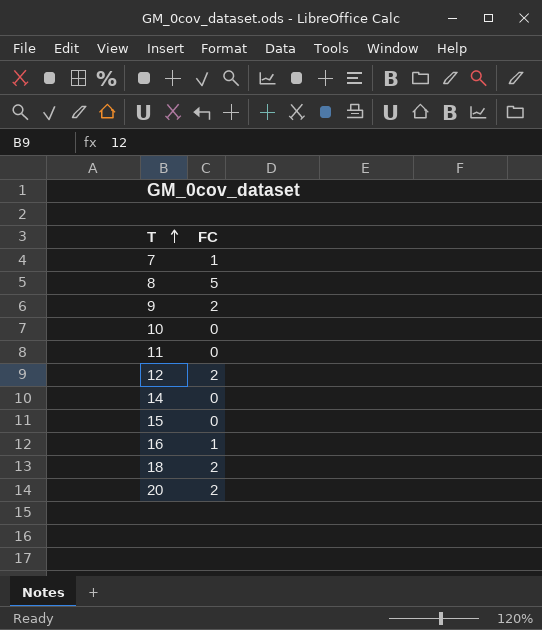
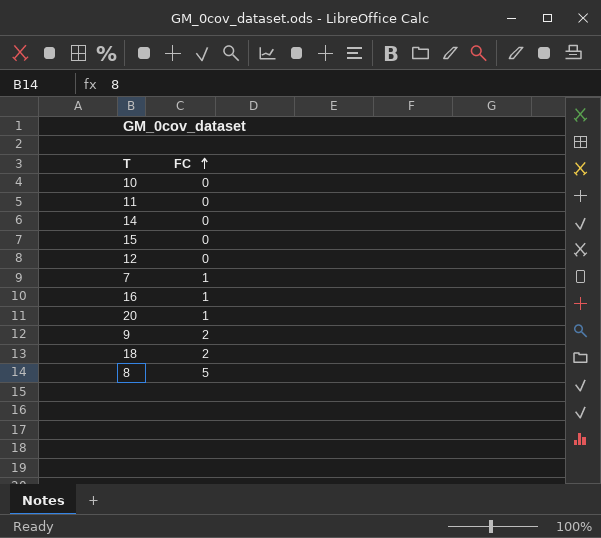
row order: T ascending -> FC ascending
12 | FC: 2 -> 0
20 | FC: 2 -> 1

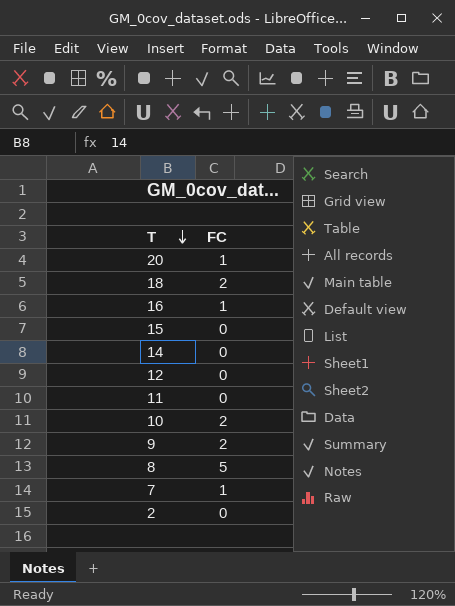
row order: FC ascending -> T descending
10 | FC: 0 -> 2
row 2: none -> 0

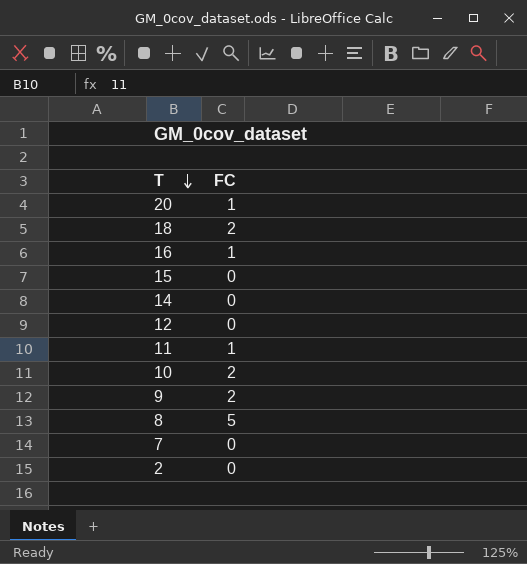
11 | FC: 0 -> 1
7 | FC: 1 -> 0

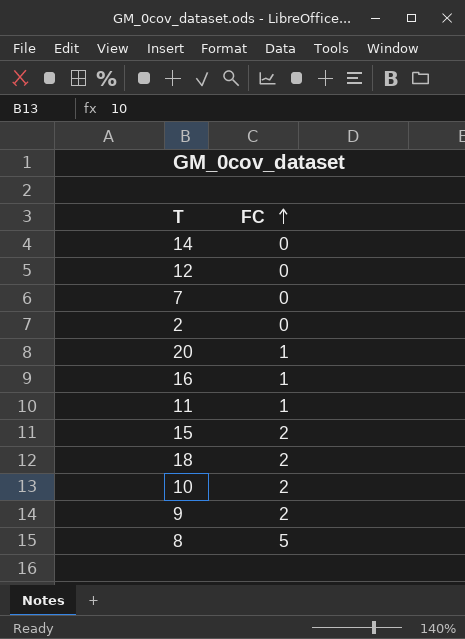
row order: T descending -> FC ascending
15 | FC: 0 -> 2

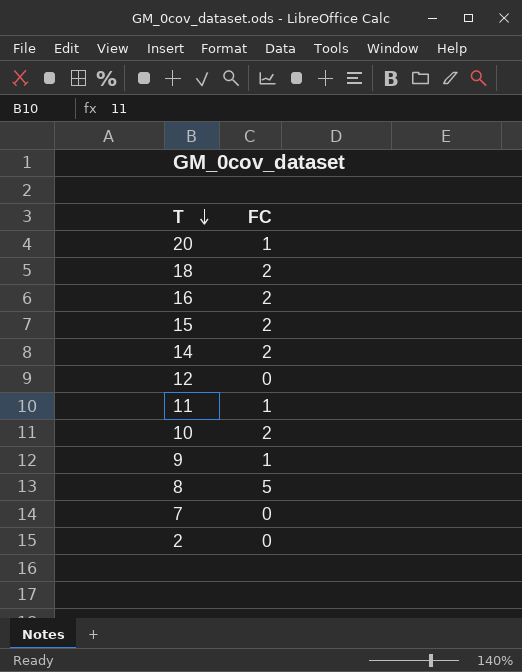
row order: FC ascending -> T descending
16 | FC: 1 -> 2
14 | FC: 0 -> 2
9 | FC: 2 -> 1

